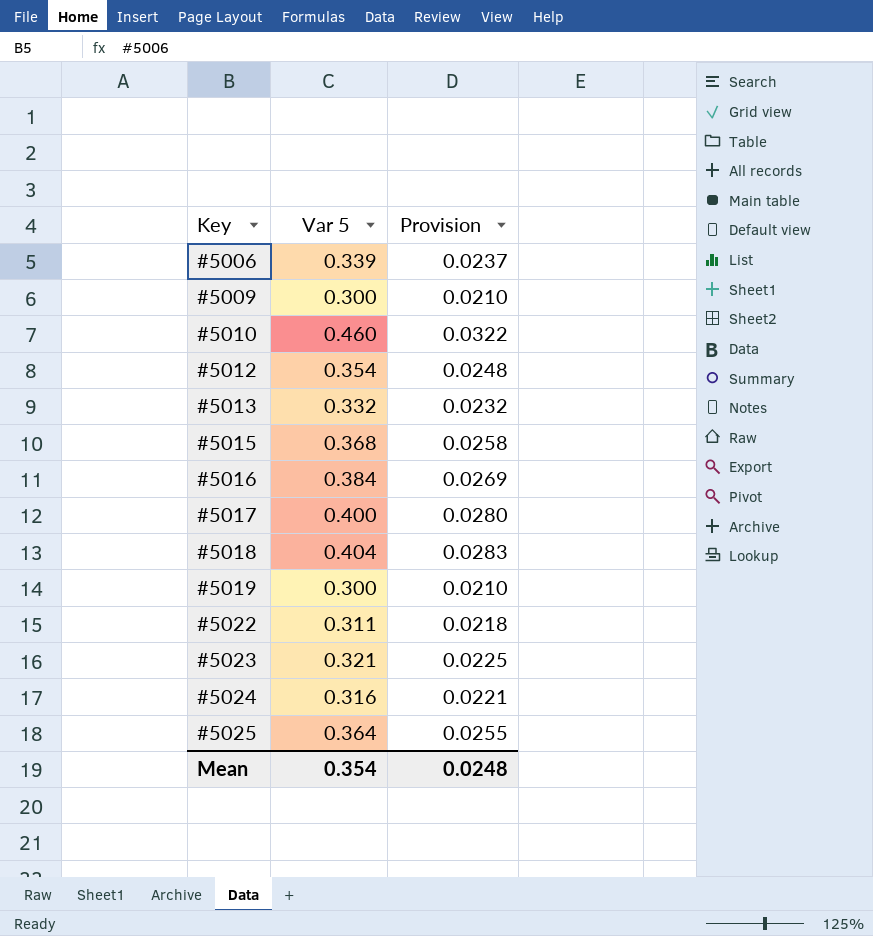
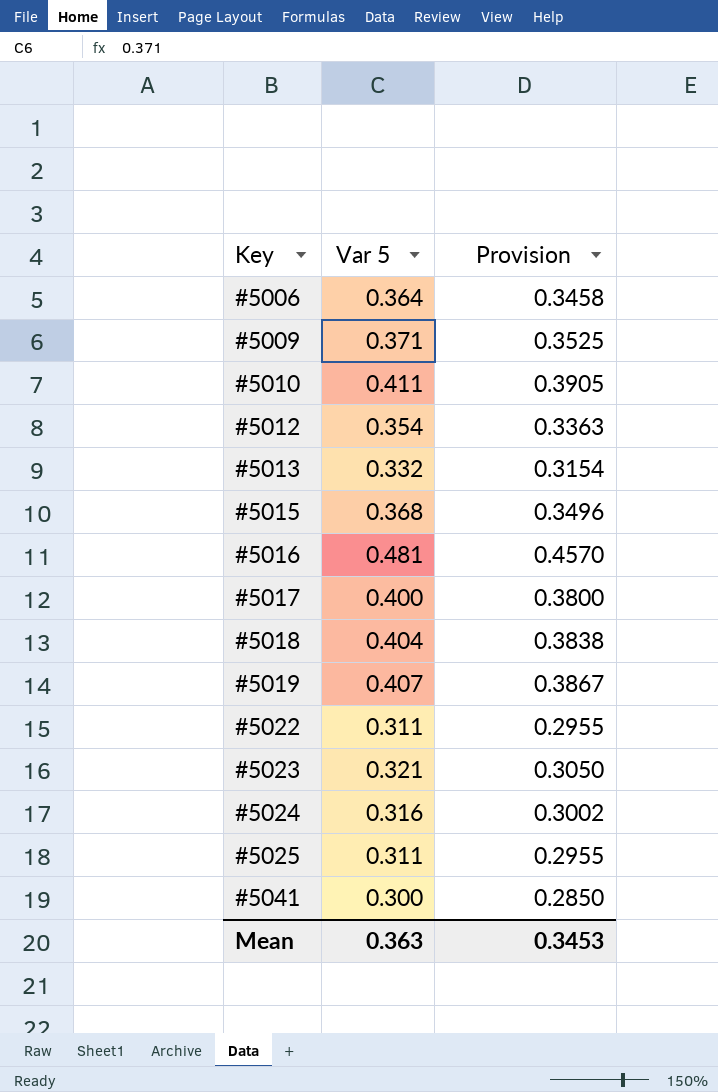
column Provision | formula: [Var 5] * 0.07 -> [Var 5] * 0.95
#5006 | Var 5: 0.339 -> 0.364
#5009 | Var 5: 0.300 -> 0.371
#5010 | Var 5: 0.460 -> 0.411
#5016 | Var 5: 0.384 -> 0.481
#5019 | Var 5: 0.300 -> 0.407
#5025 | Var 5: 0.364 -> 0.311
row #5041: none -> 0.300 | 0.2850
Mean | Var 5: 0.354 -> 0.363
Mean | Provision: 0.0248 -> 0.3453

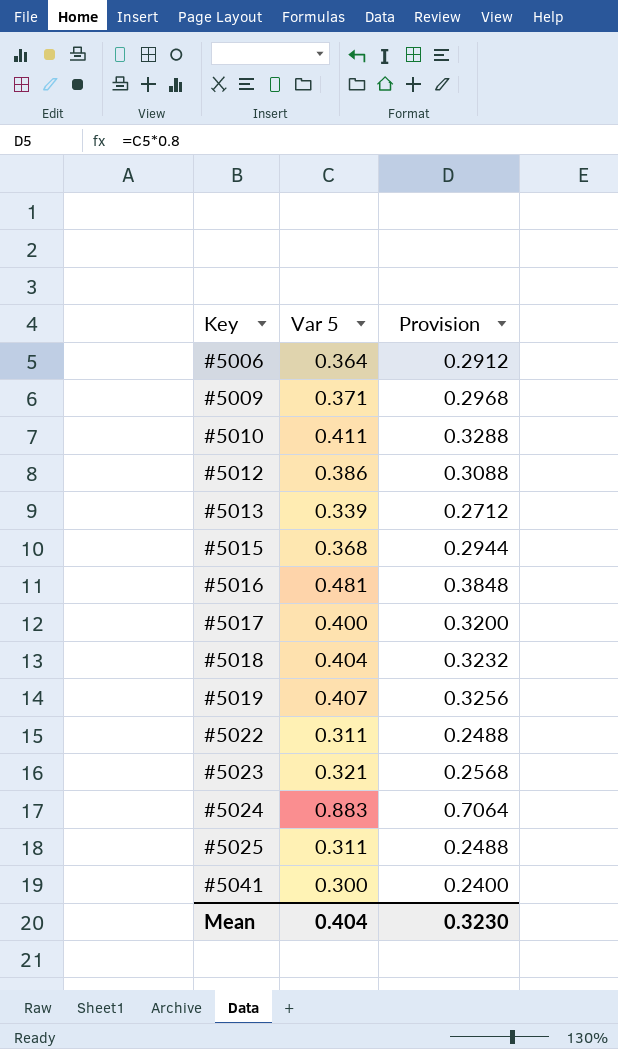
column Provision | formula: [Var 5] * 0.95 -> [Var 5] * 0.8
#5012 | Var 5: 0.354 -> 0.386
#5013 | Var 5: 0.332 -> 0.339
#5024 | Var 5: 0.316 -> 0.883
Mean | Var 5: 0.363 -> 0.404
Mean | Provision: 0.3453 -> 0.3230

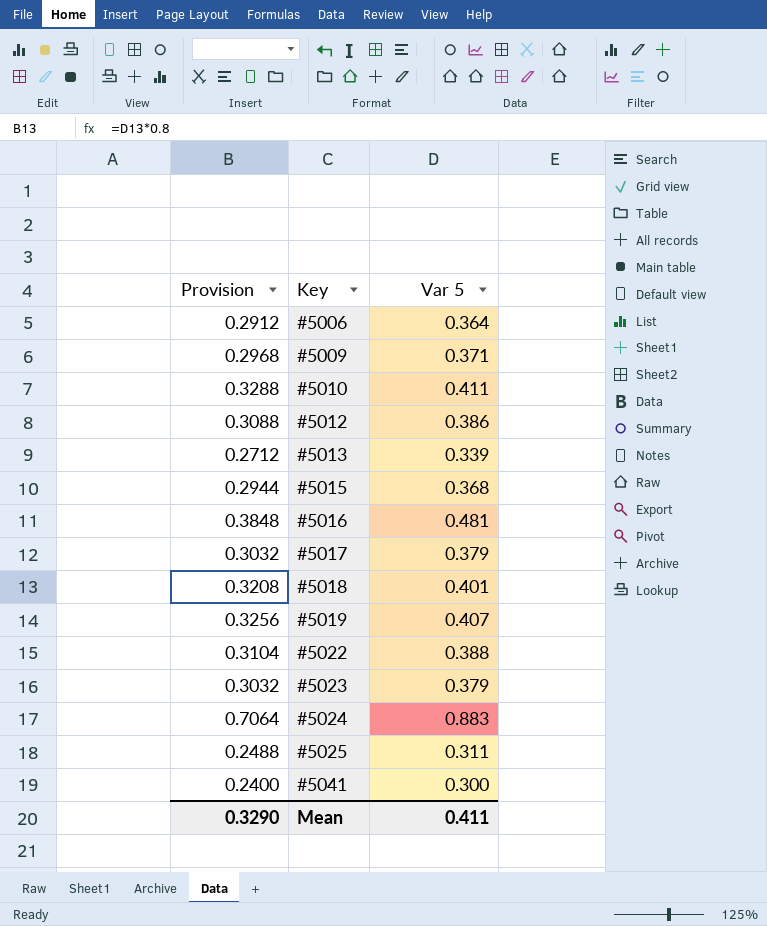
column Provision | position: 3 -> 1
#5017 | Provision: 0.3200 -> 0.3032
#5017 | Var 5: 0.400 -> 0.379
#5018 | Provision: 0.3232 -> 0.3208
#5018 | Var 5: 0.404 -> 0.401
#5022 | Provision: 0.2488 -> 0.3104
#5022 | Var 5: 0.311 -> 0.388
#5023 | Provision: 0.2568 -> 0.3032
#5023 | Var 5: 0.321 -> 0.379
Mean | Provision: 0.3230 -> 0.3290
Mean | Var 5: 0.404 -> 0.411

